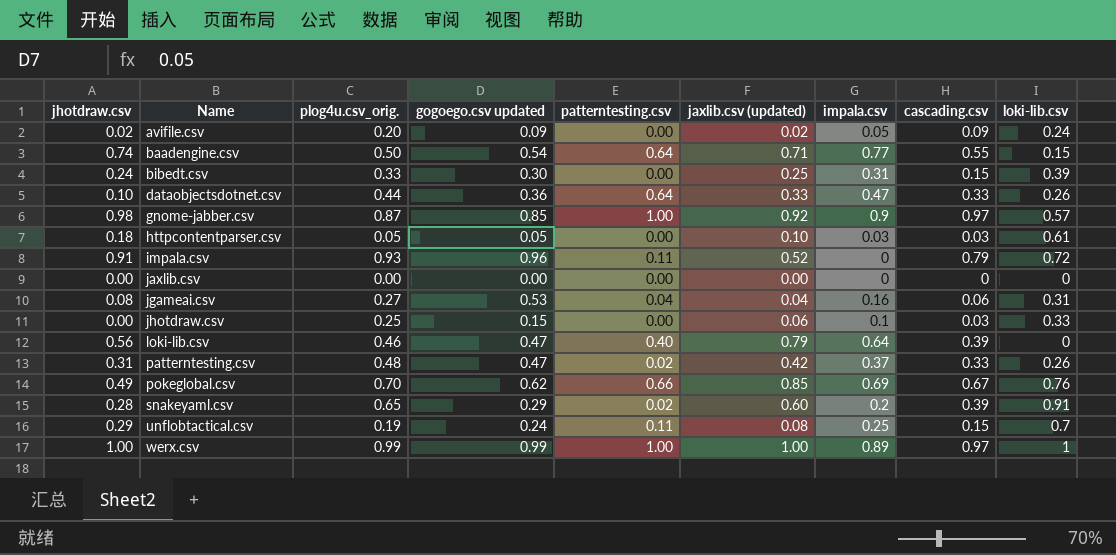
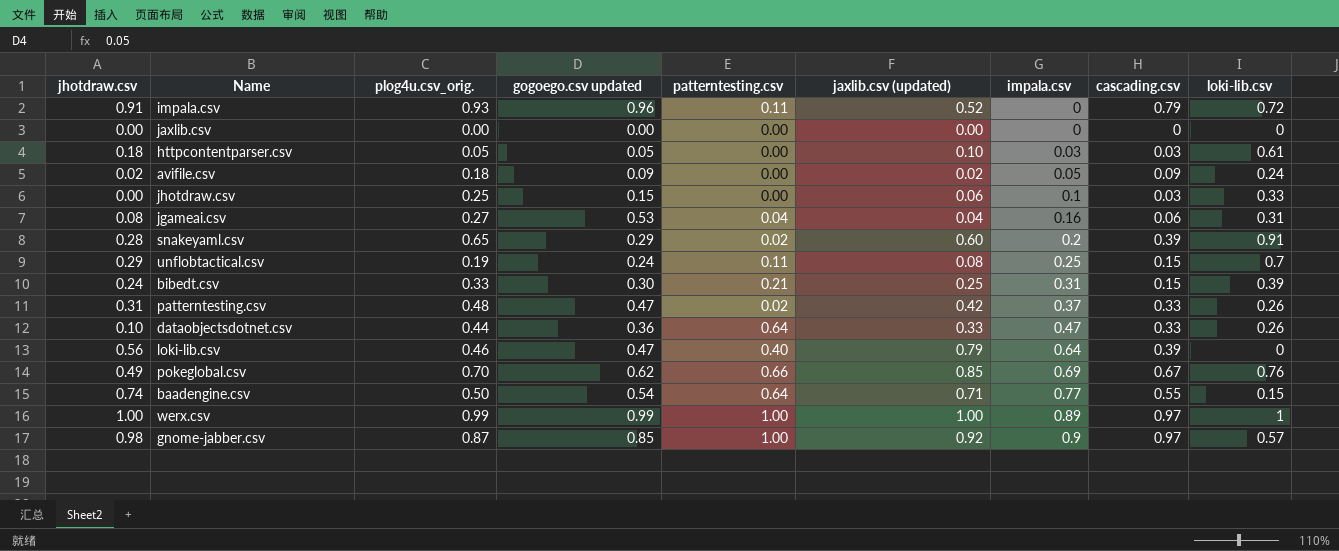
row order: Name ascending -> impala.csv ascending
avifile.csv | plog4u.csv_orig.: 0.20 -> 0.18
bibedt.csv | patterntesting.csv: 0.00 -> 0.21

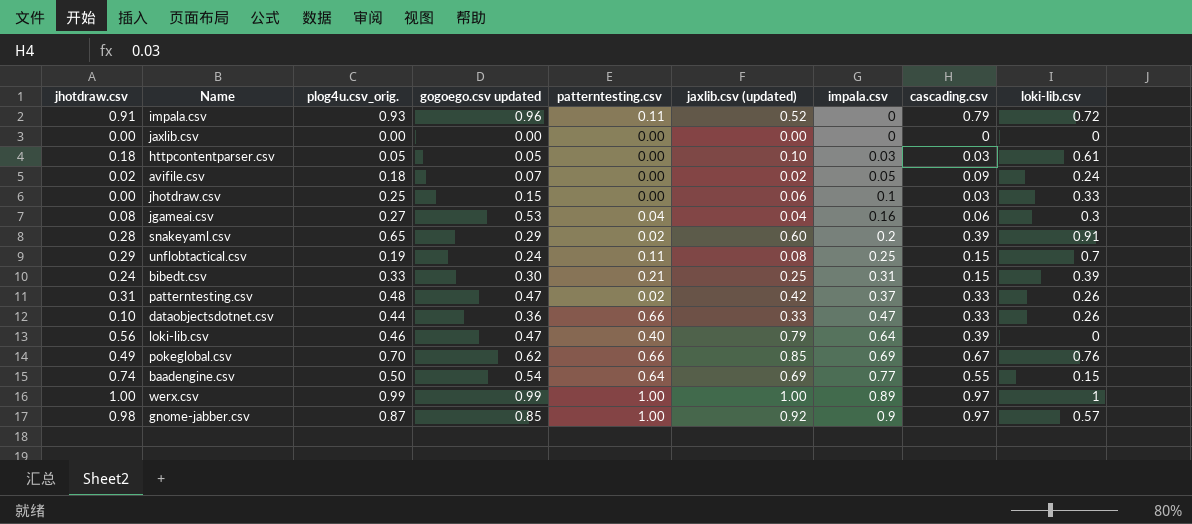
avifile.csv | gogoego.csv updated: 0.09 -> 0.07
jgameai.csv | loki-lib.csv: 0.31 -> 0.3
dataobjectsdotnet.csv | patterntesting.csv: 0.64 -> 0.66
baadengine.csv | jaxlib.csv (updated): 0.71 -> 0.69

